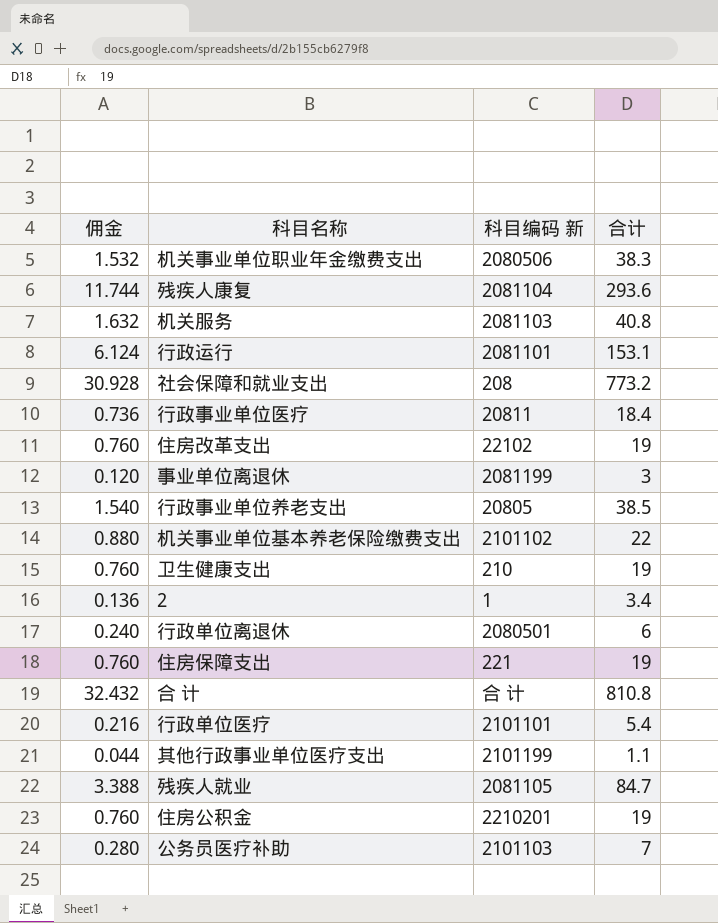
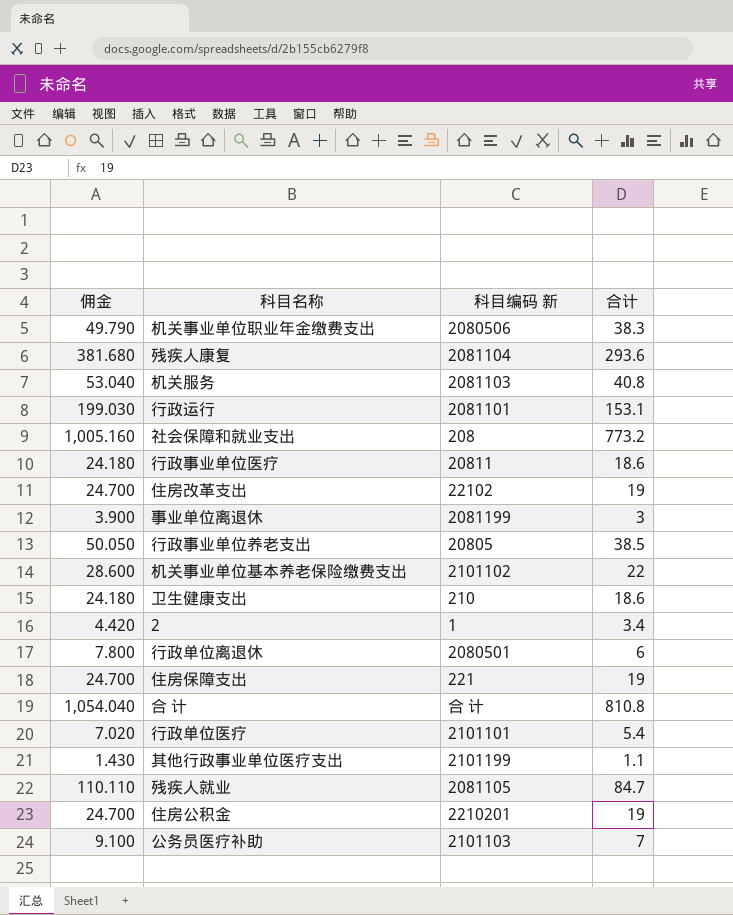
column 佣金 | formula: [合计] * 0.04 -> [合计] * 1.3
行政事业单位医疗 | 合计: 18.4 -> 18.6
卫生健康支出 | 合计: 19 -> 18.6

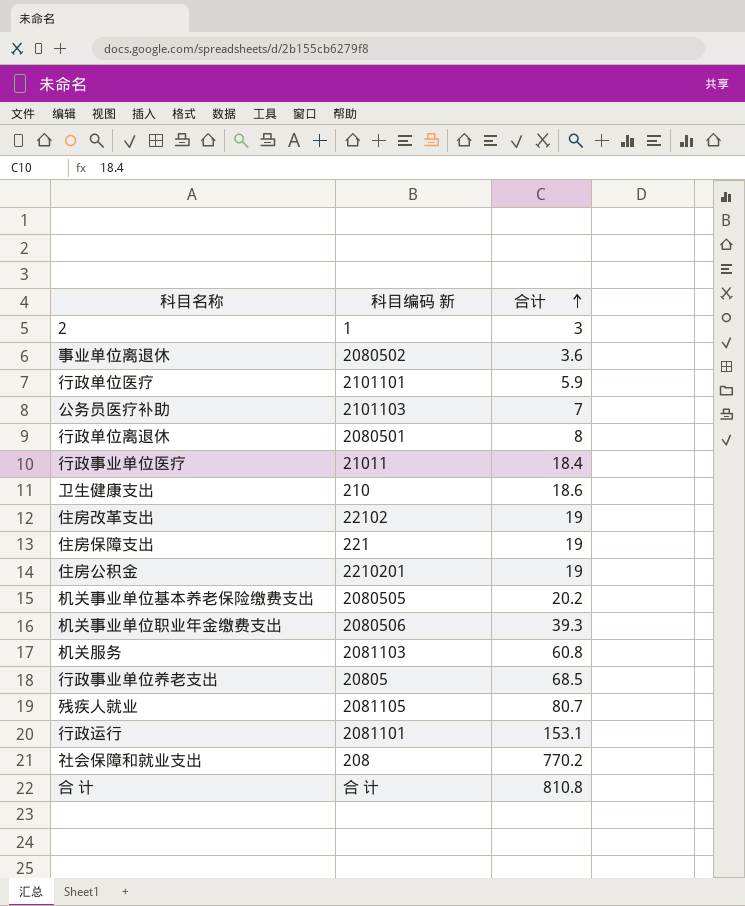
row order: none -> 合计 ascending
column 佣金 | formula: [合计] * 1.3 -> none
row 残疾人康复: 381.680 | 2081104 | 293.6 -> none
row 其他行政事业单位医疗支出: 1.430 | 2101199 | 1.1 -> none
2 | 合计: 3.4 -> 3
事业单位离退休 | 科目编码 新: 2081199 -> 2080502
事业单位离退休 | 合计: 3 -> 3.6
行政单位医疗 | 合计: 5.4 -> 5.9
行政单位离退休 | 合计: 6 -> 8
行政事业单位医疗 | 科目编码 新: 20811 -> 21011
行政事业单位医疗 | 合计: 18.6 -> 18.4
机关事业单位基本养老保险缴费支出 | 科目编码 新: 2101102 -> 2080505
机关事业单位基本养老保险缴费支出 | 合计: 22 -> 20.2
机关事业单位职业年金缴费支出 | 合计: 38.3 -> 39.3
机关服务 | 合计: 40.8 -> 60.8
行政事业单位养老支出 | 合计: 38.5 -> 68.5
残疾人就业 | 合计: 84.7 -> 80.7
社会保障和就业支出 | 合计: 773.2 -> 770.2

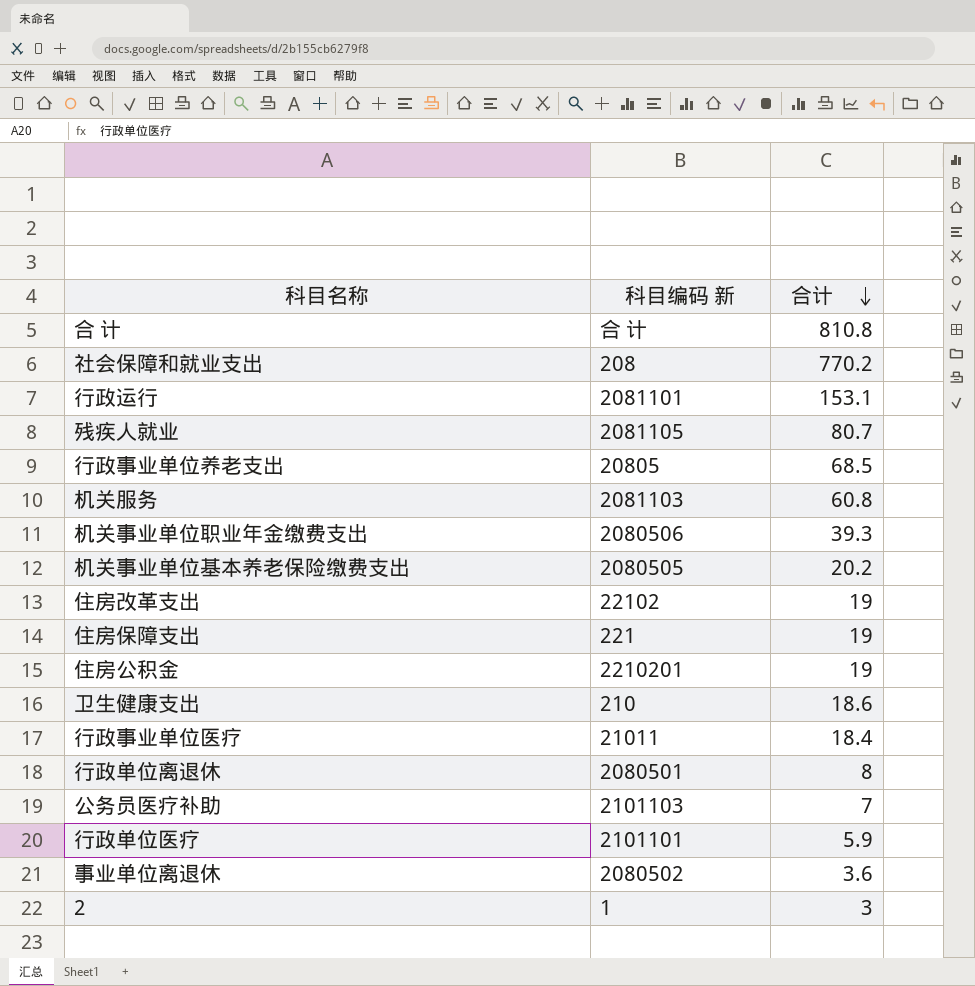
row order: 合计 ascending -> 合计 descending

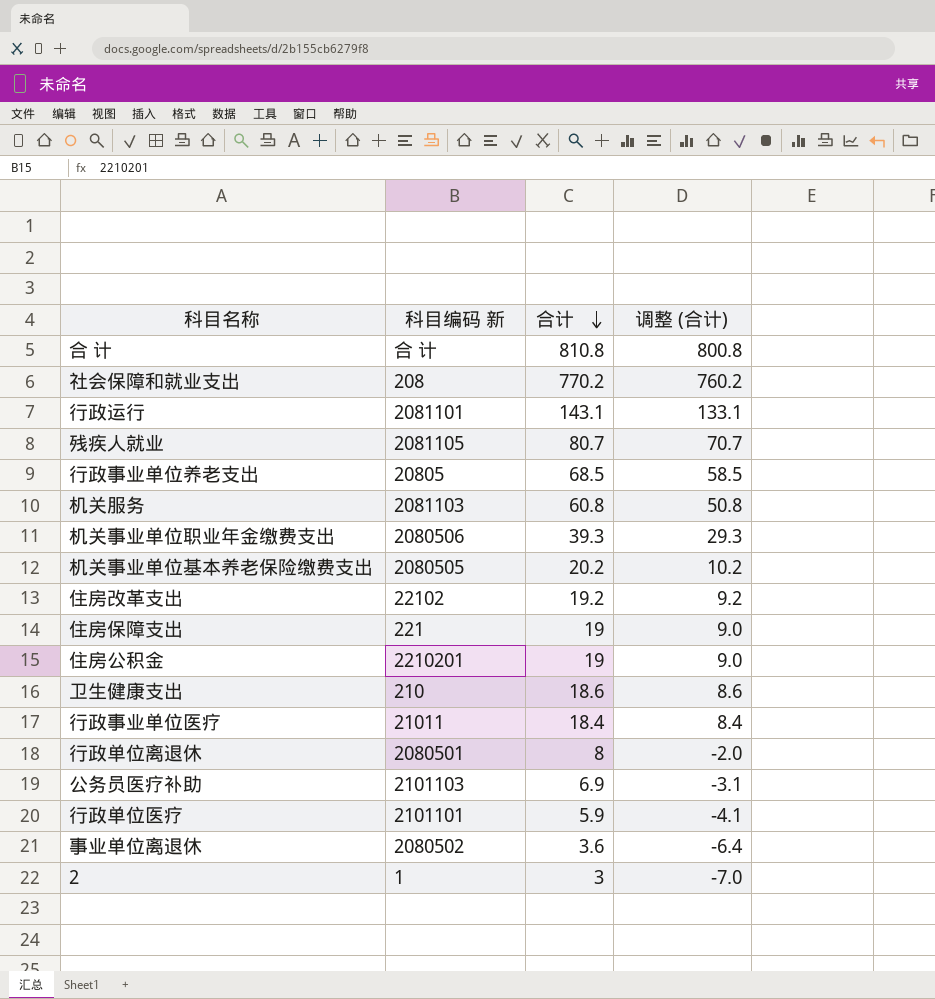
column 调整 (合计) | formula: none -> [合计] - 10
行政运行 | 合计: 153.1 -> 143.1
住房改革支出 | 合计: 19 -> 19.2
公务员医疗补助 | 合计: 7 -> 6.9

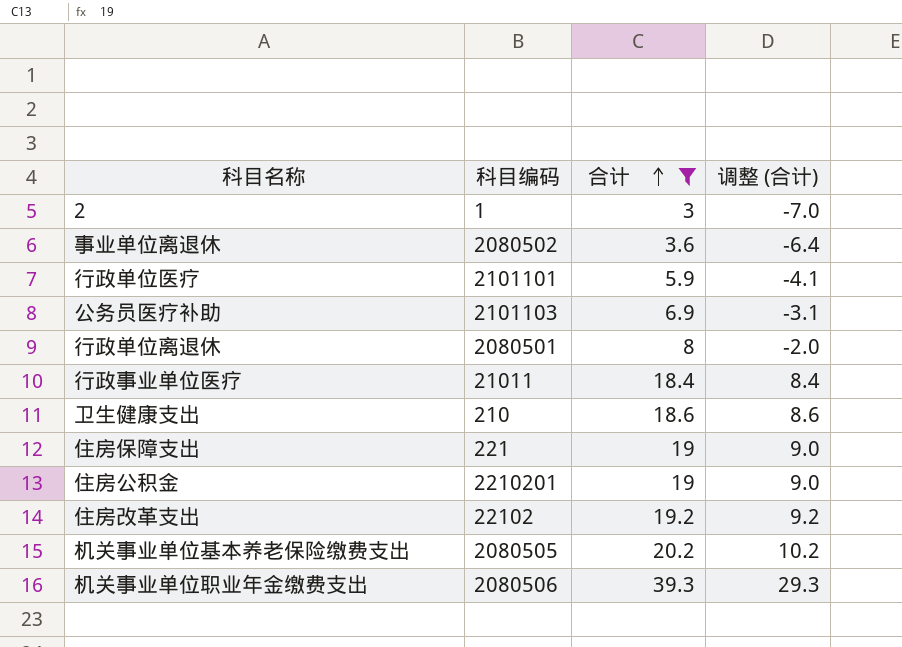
filter: none -> 合计 <= 39.3
row order: 合计 descending -> 合计 ascending
column name: 科目编码 新 -> 科目编码

